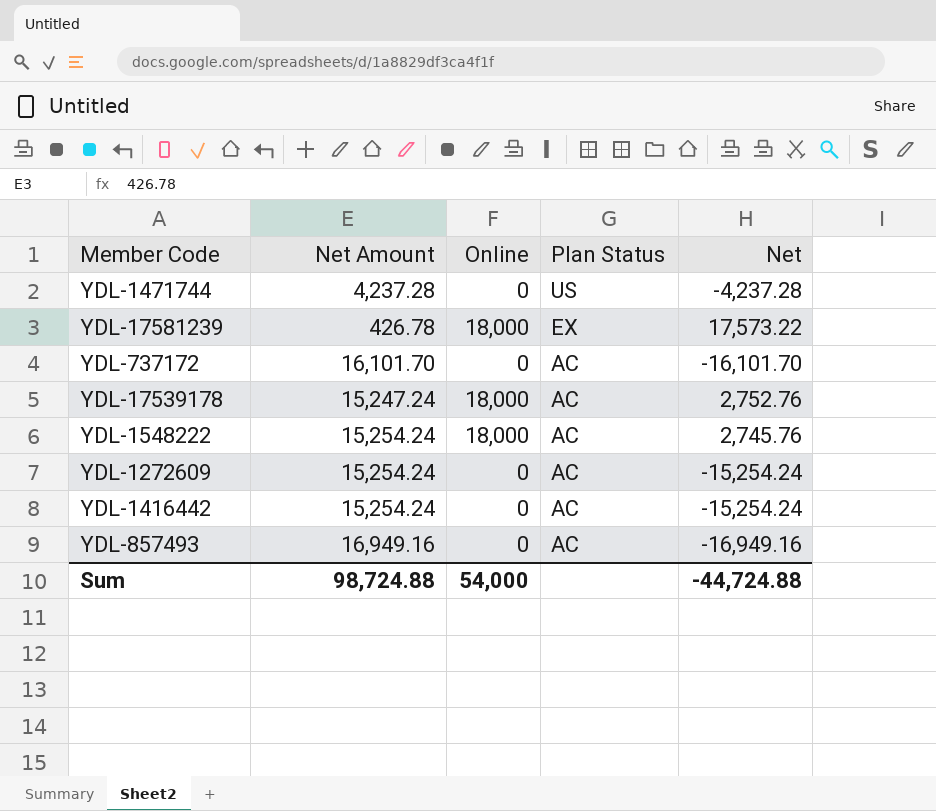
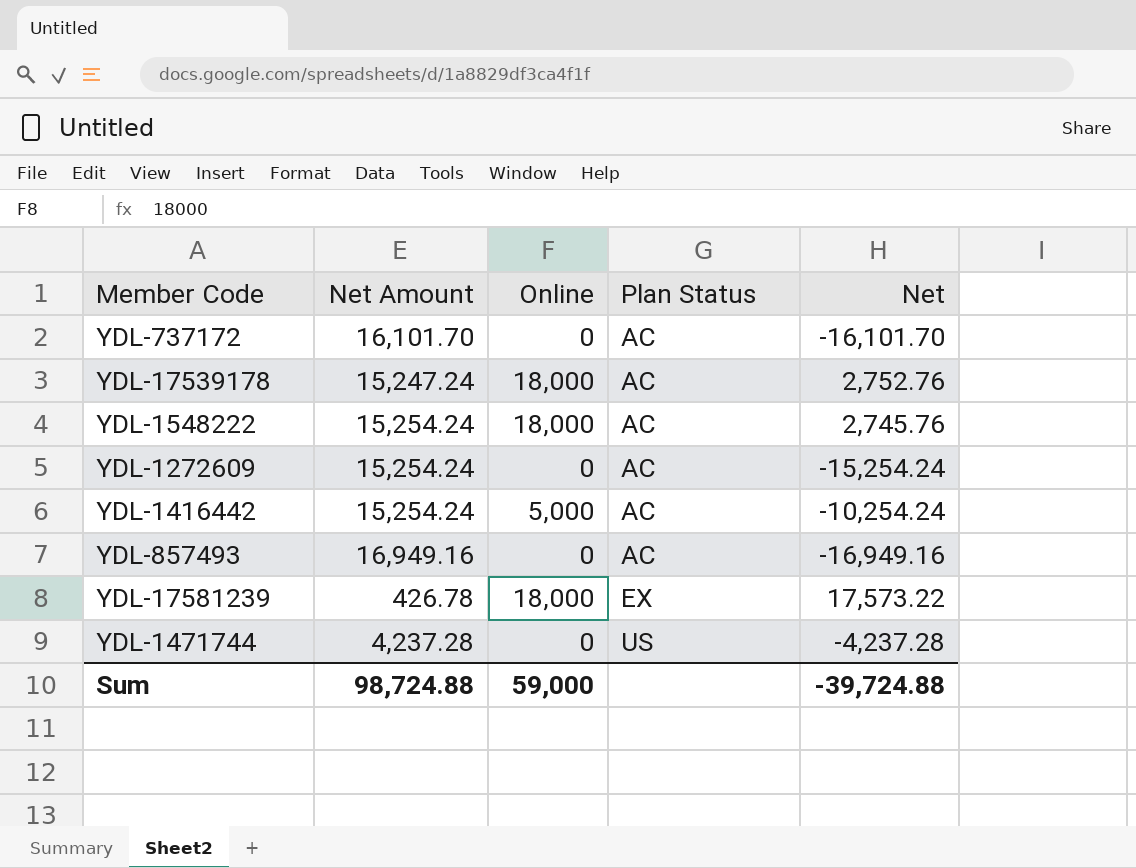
row order: Plan Status descending -> Plan Status ascending
YDL-1416442 | Online: 0 -> 5,000
YDL-1416442 | Net: -15,254.24 -> -10,254.24
Sum | Online: 54,000 -> 59,000
Sum | Net: -44,724.88 -> -39,724.88

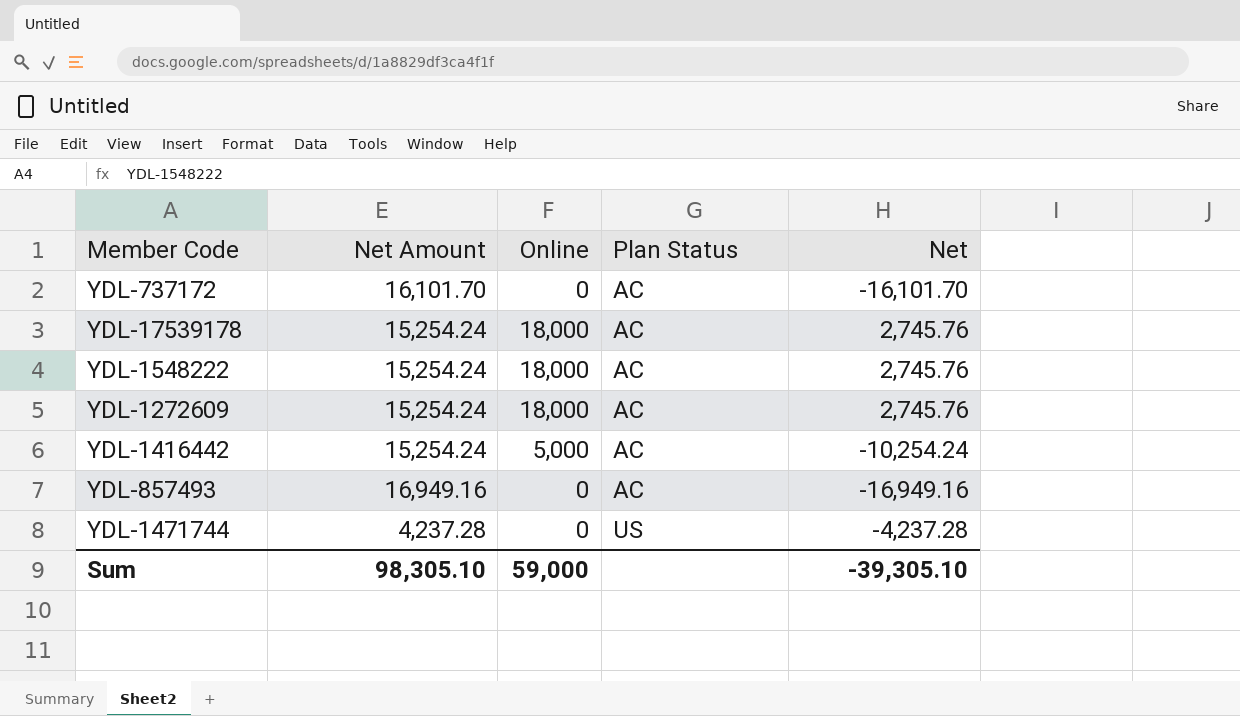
row YDL-17581239: 426.78 | 18,000 | EX | 17,573.22 -> none
YDL-17539178 | Net Amount: 15,247.24 -> 15,254.24
YDL-17539178 | Net: 2,752.76 -> 2,745.76
YDL-1272609 | Online: 0 -> 18,000
YDL-1272609 | Net: -15,254.24 -> 2,745.76
Sum | Net Amount: 98,724.88 -> 98,305.10
Sum | Net: -39,724.88 -> -39,305.10

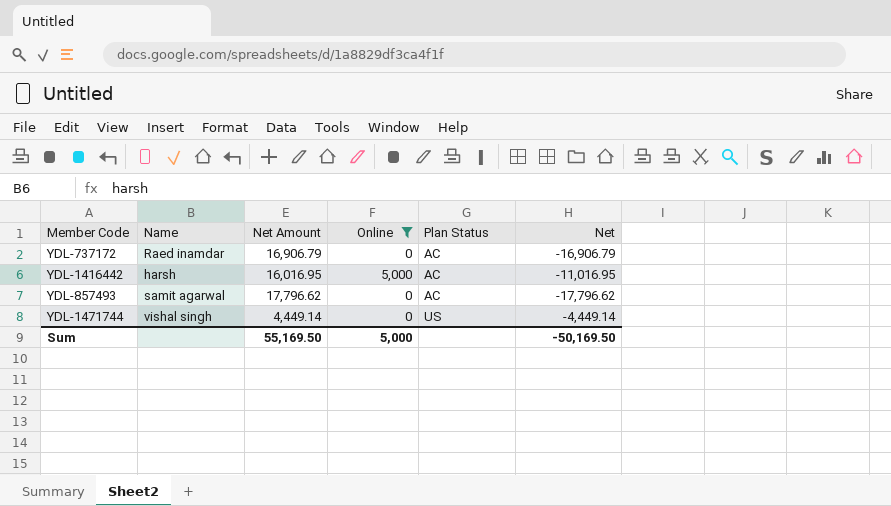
filter: none -> Online != 18,000
column Name | position: none -> 2
YDL-737172 | Net Amount: 16,101.70 -> 16,906.79
YDL-737172 | Net: -16,101.70 -> -16,906.79
YDL-1416442 | Net Amount: 15,254.24 -> 16,016.95
YDL-1416442 | Net: -10,254.24 -> -11,016.95
YDL-857493 | Net Amount: 16,949.16 -> 17,796.62
YDL-857493 | Net: -16,949.16 -> -17,796.62
YDL-1471744 | Net Amount: 4,237.28 -> 4,449.14
YDL-1471744 | Net: -4,237.28 -> -4,449.14
Sum | Net Amount: 98,305.10 -> 55,169.50
Sum | Online: 59,000 -> 5,000
Sum | Net: -39,305.10 -> -50,169.50

